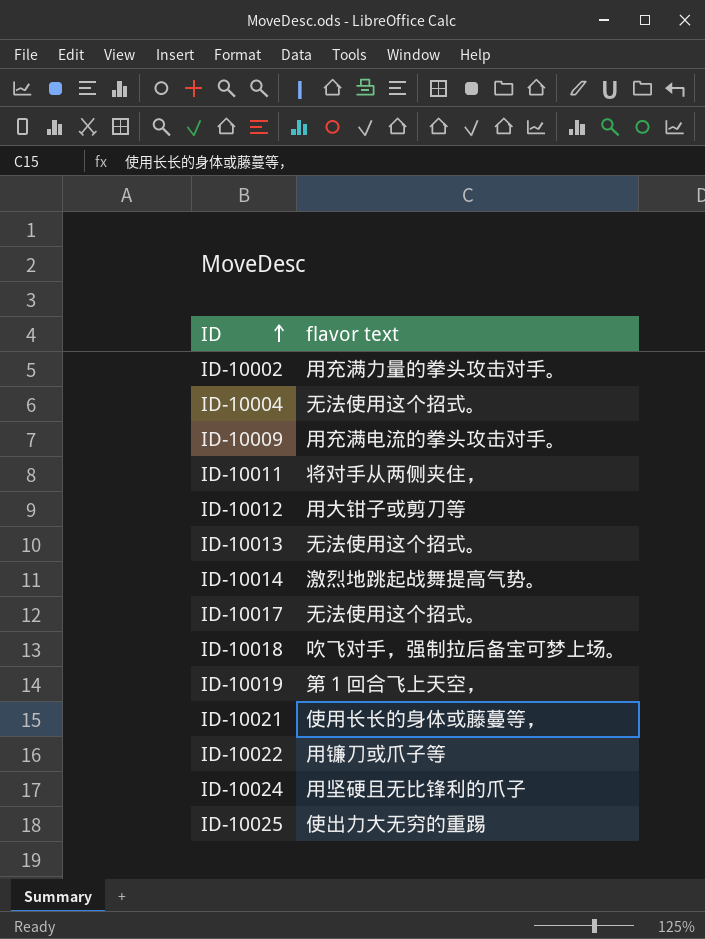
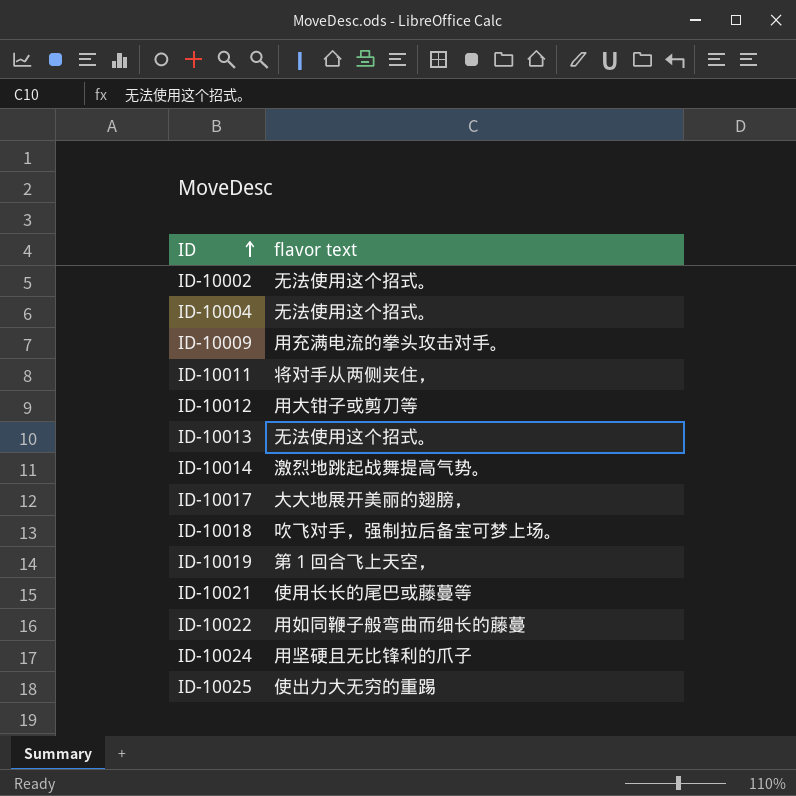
ID-10002 | flavor text: 用充满力量的拳头攻击对手。 -> 无法使用这个招式。
ID-10017 | flavor text: 无法使用这个招式。 -> 大大地展开美丽的翅膀，
ID-10021 | flavor text: 使用长长的身体或藤蔓等， -> 使用长长的尾巴或藤蔓等
ID-10022 | flavor text: 用镰刀或爪子等 -> 用如同鞭子般弯曲而细长的藤蔓

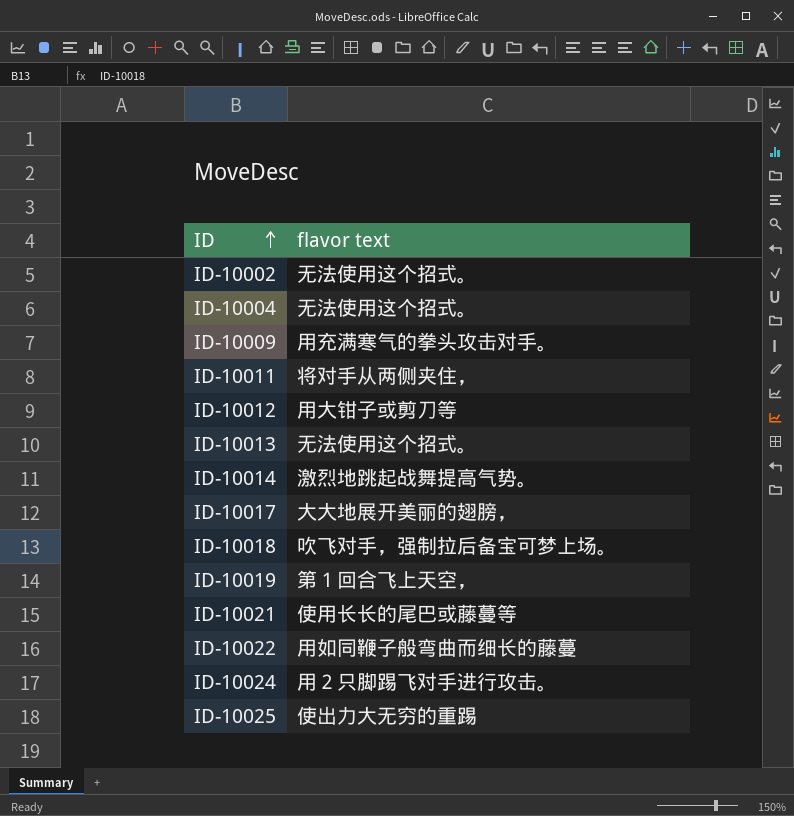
ID-10009 | flavor text: 用充满电流的拳头攻击对手。 -> 用充满寒气的拳头攻击对手。
ID-10024 | flavor text: 用坚硬且无比锋利的爪子 -> 用２只脚踢飞对手进行攻击。

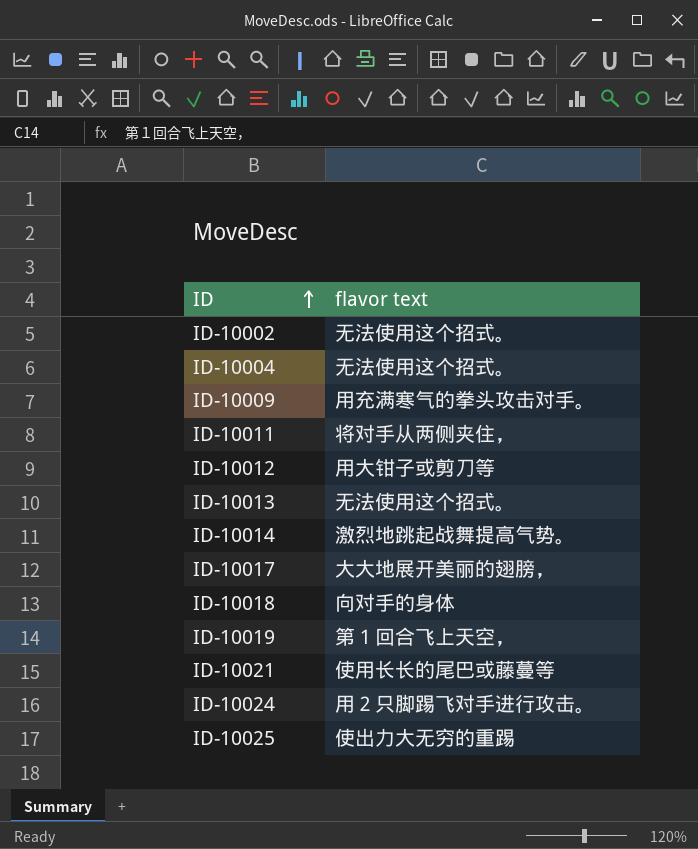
row ID-10022: 用如同鞭子般弯曲而细长的藤蔓 -> none
ID-10018 | flavor text: 吹飞对手，强制拉后备宝可梦上场。 -> 向对手的身体

